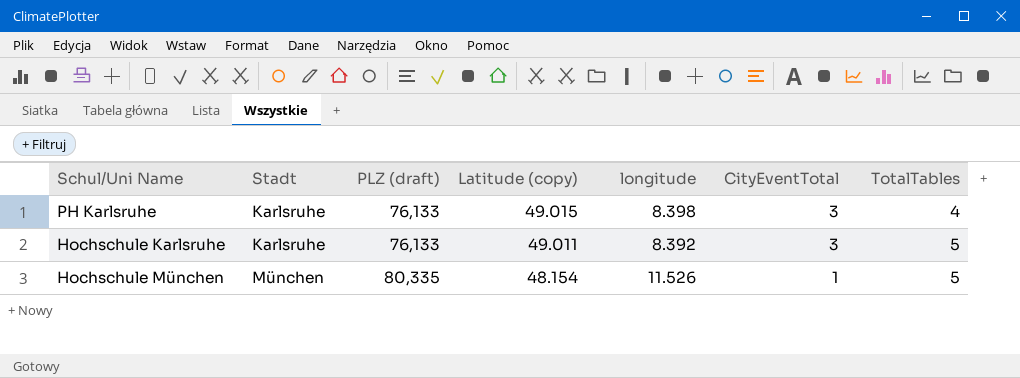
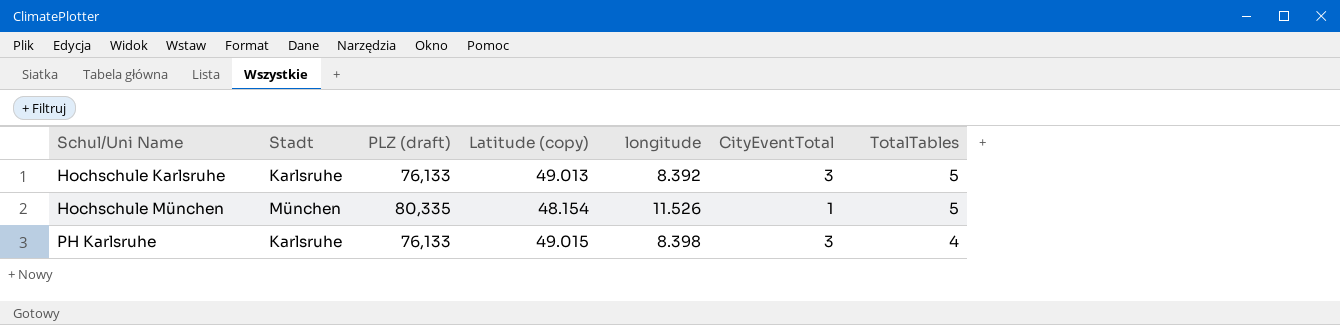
row order: Stadt ascending -> Schul/Uni Name ascending
Hochschule Karlsruhe | Latitude (copy): 49.011 -> 49.013

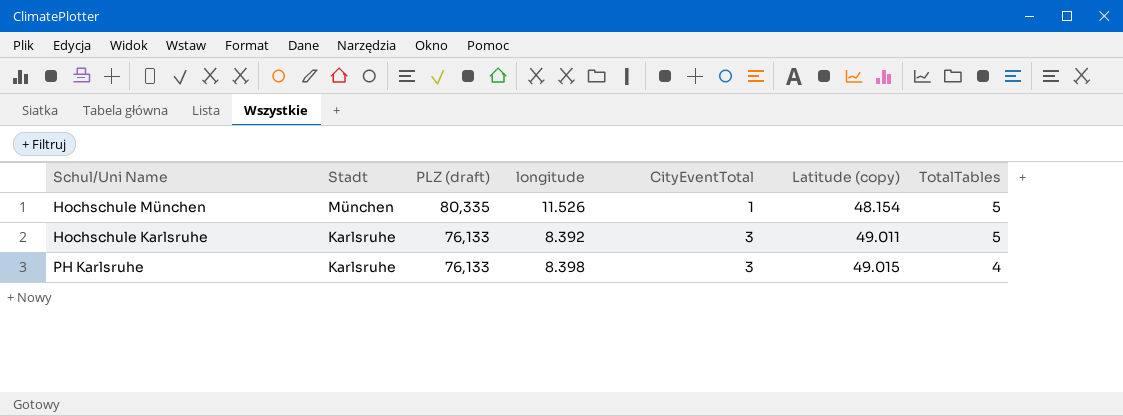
row order: Schul/Uni Name ascending -> Stadt descending
column Latitude (copy) | position: 4 -> 6
Hochschule Karlsruhe | Latitude (copy): 49.013 -> 49.011

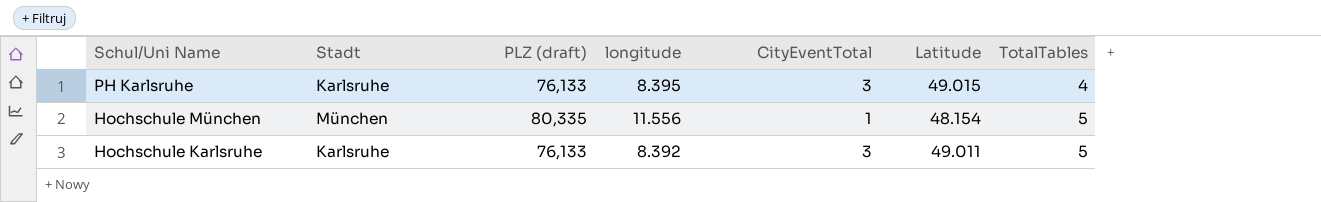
row order: Stadt descending -> Schul/Uni Name descending
column name: Latitude (copy) -> Latitude
PH Karlsruhe | longitude: 8.398 -> 8.395
Hochschule München | longitude: 11.526 -> 11.556

